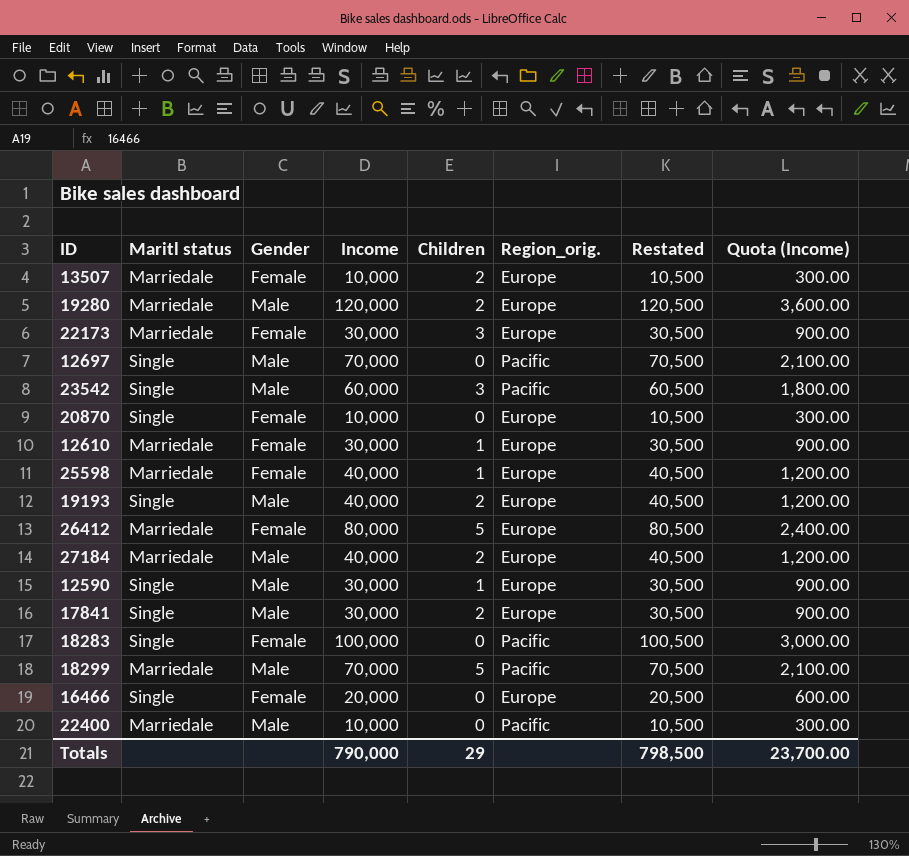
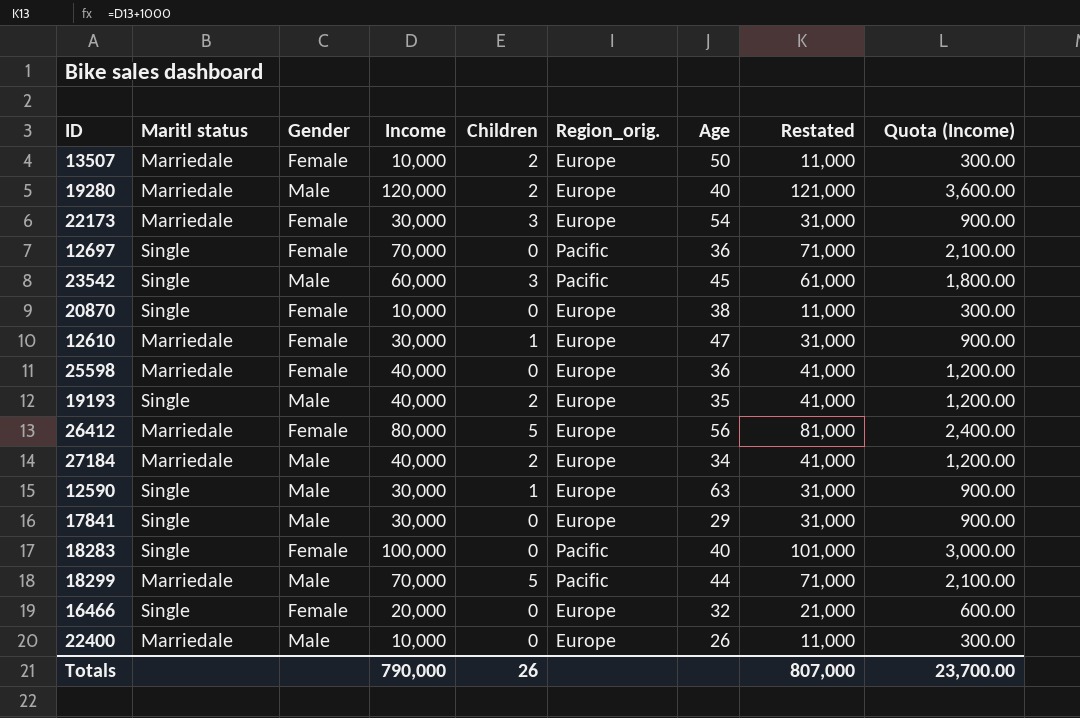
column Age | position: none -> 7
column Restated | formula: [Income] + 500 -> [Income] + 1000
12697 | Gender: Male -> Female
25598 | Children: 1 -> 0
17841 | Children: 2 -> 0
22400 | Region_orig.: Pacific -> Europe
Totals | Children: 29 -> 26
Totals | Restated: 798,500 -> 807,000

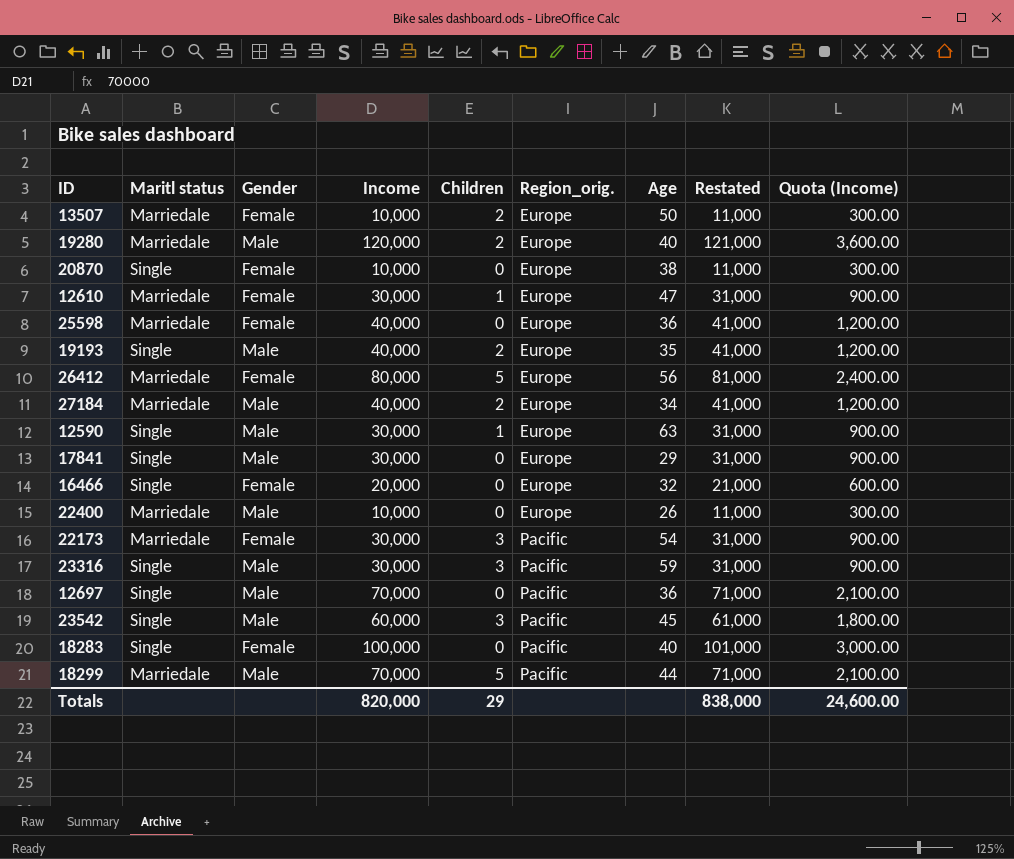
row order: none -> Region_orig. ascending
22173 | Region_orig.: Europe -> Pacific
row 23316: none -> Single | Male | 30,000 | 3 | Pacific | 59 | 31,000 | 900.00
12697 | Gender: Female -> Male
Totals | Income: 790,000 -> 820,000
Totals | Children: 26 -> 29
Totals | Restated: 807,000 -> 838,000
Totals | Quota (Income): 23,700.00 -> 24,600.00

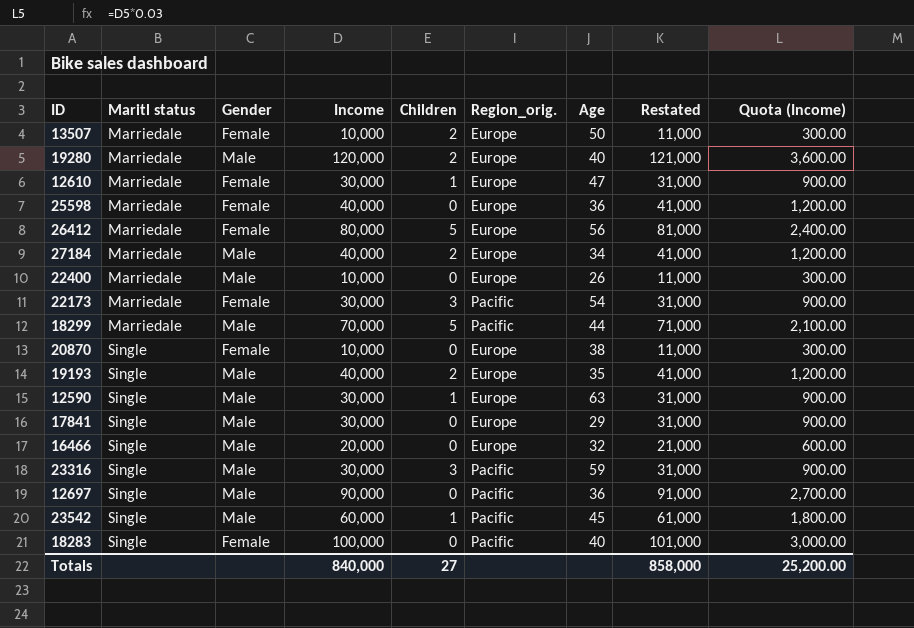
row order: Region_orig. ascending -> Maritl status ascending
16466 | Gender: Female -> Male
12697 | Income: 70,000 -> 90,000
12697 | Restated: 71,000 -> 91,000
12697 | Quota (Income): 2,100.00 -> 2,700.00
23542 | Children: 3 -> 1
Totals | Income: 820,000 -> 840,000
Totals | Children: 29 -> 27
Totals | Restated: 838,000 -> 858,000
Totals | Quota (Income): 24,600.00 -> 25,200.00

